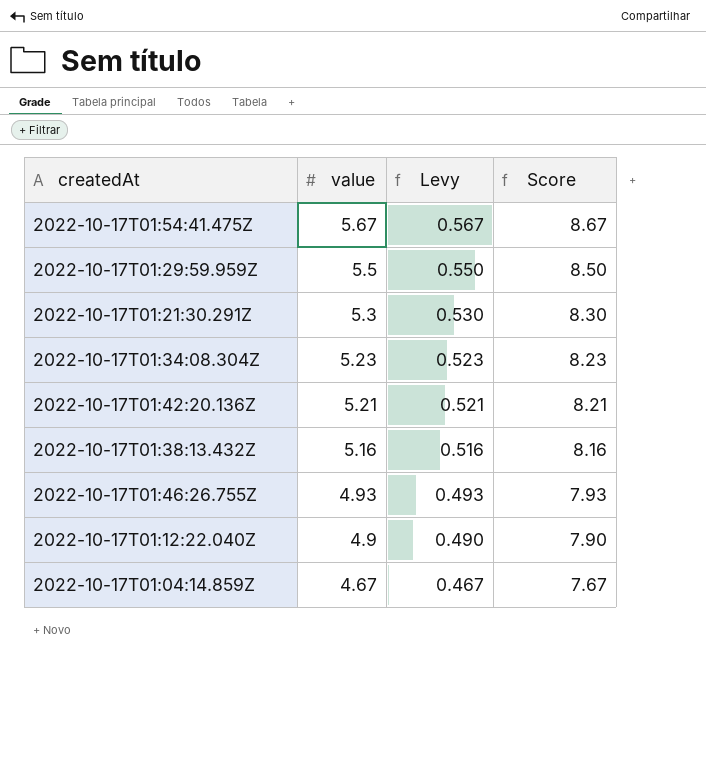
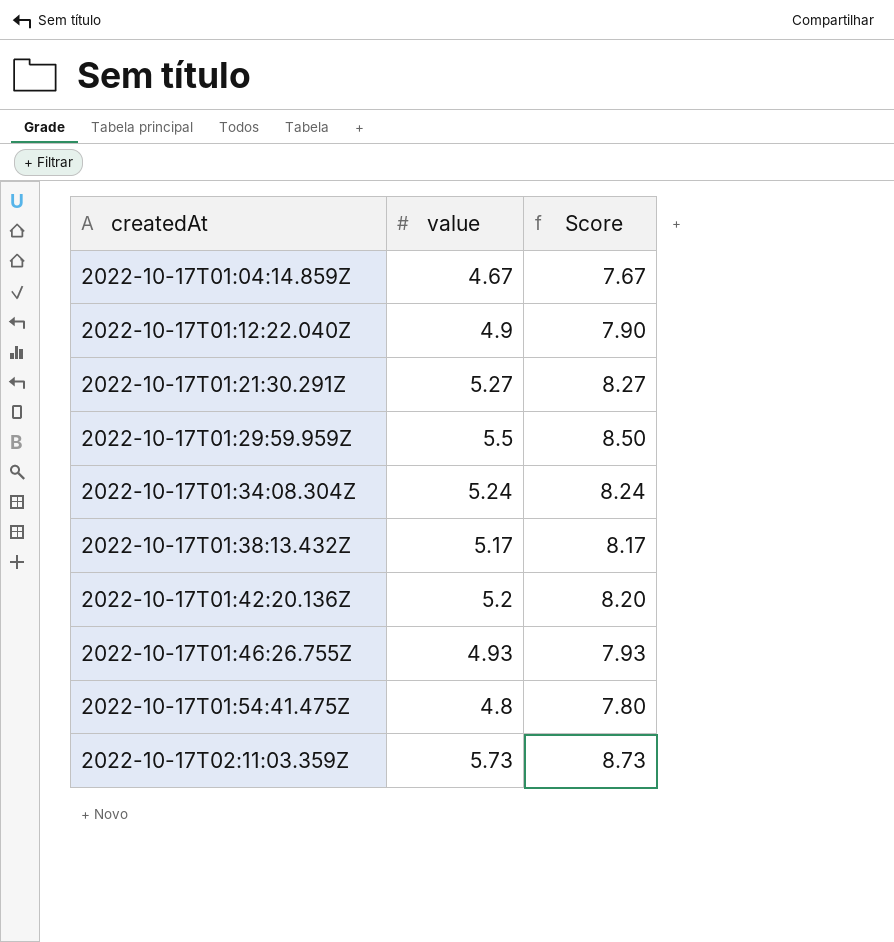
row order: value descending -> createdAt ascending
column Levy | formula: [value] * 0.1 -> none
2022-10-17T01:21:30.291Z | value: 5.3 -> 5.27
2022-10-17T01:21:30.291Z | Score: 8.30 -> 8.27
2022-10-17T01:34:08.304Z | value: 5.23 -> 5.24
2022-10-17T01:34:08.304Z | Score: 8.23 -> 8.24
2022-10-17T01:38:13.432Z | value: 5.16 -> 5.17
2022-10-17T01:38:13.432Z | Score: 8.16 -> 8.17
2022-10-17T01:42:20.136Z | value: 5.21 -> 5.2
2022-10-17T01:42:20.136Z | Score: 8.21 -> 8.20
2022-10-17T01:54:41.475Z | value: 5.67 -> 4.8
2022-10-17T01:54:41.475Z | Score: 8.67 -> 7.80
row 2022-10-17T02:11:03.359Z: none -> 5.73 | 8.73

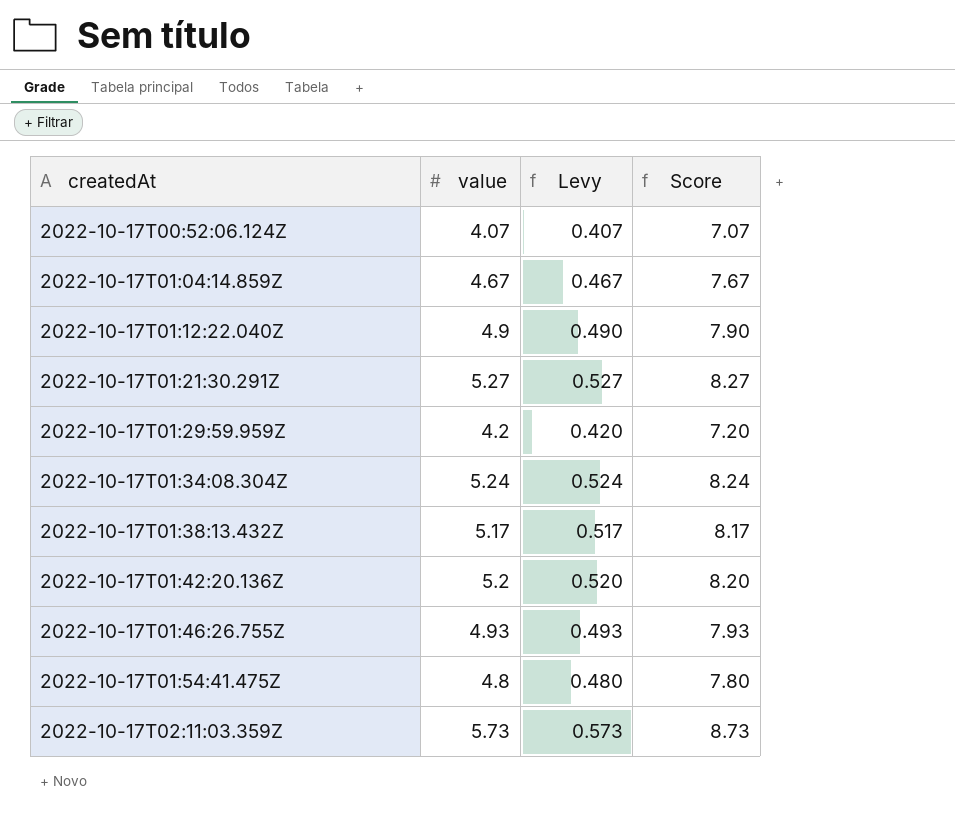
column Levy | formula: none -> [value] * 0.1
row 2022-10-17T00:52:06.124Z: none -> 4.07 | 0.407 | 7.07
2022-10-17T01:29:59.959Z | value: 5.5 -> 4.2
2022-10-17T01:29:59.959Z | Score: 8.50 -> 7.20

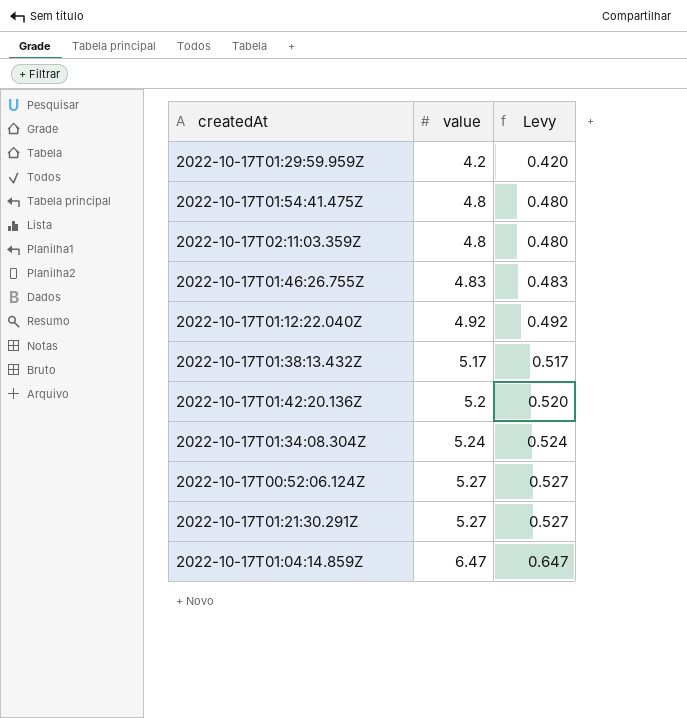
row order: createdAt ascending -> value ascending
column Score | formula: [value] + 3 -> none
2022-10-17T02:11:03.359Z | value: 5.73 -> 4.8
2022-10-17T02:11:03.359Z | Levy: 0.573 -> 0.480
2022-10-17T01:46:26.755Z | value: 4.93 -> 4.83
2022-10-17T01:46:26.755Z | Levy: 0.493 -> 0.483
2022-10-17T01:12:22.040Z | value: 4.9 -> 4.92
2022-10-17T01:12:22.040Z | Levy: 0.490 -> 0.492
2022-10-17T00:52:06.124Z | value: 4.07 -> 5.27
2022-10-17T00:52:06.124Z | Levy: 0.407 -> 0.527
2022-10-17T01:04:14.859Z | value: 4.67 -> 6.47
2022-10-17T01:04:14.859Z | Levy: 0.467 -> 0.647

